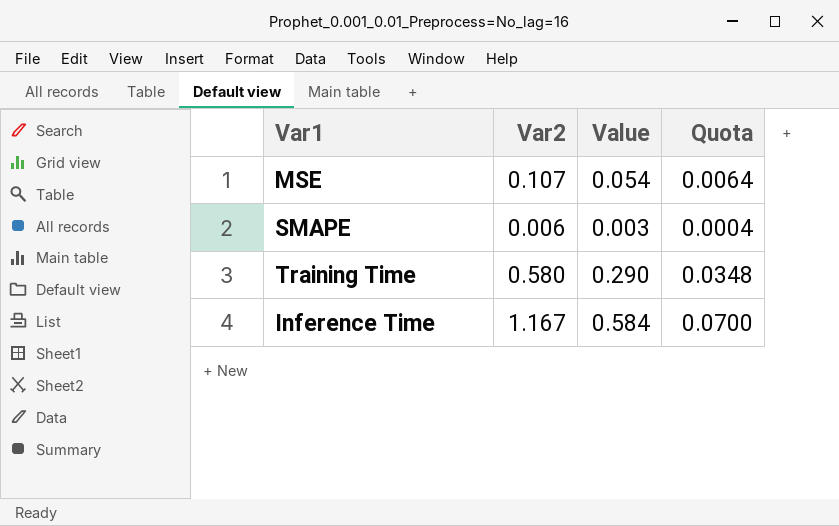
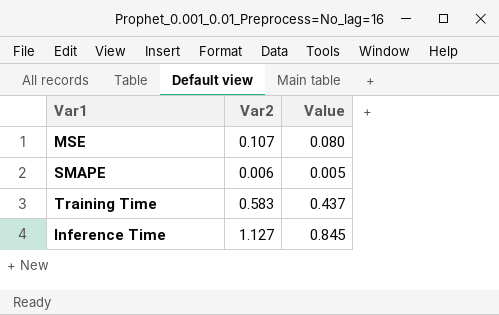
column Quota | formula: [Var2] * 0.06 -> none
column Value | formula: [Var2] * 0.5 -> [Var2] * 0.75
Training Time | Var2: 0.580 -> 0.583
Inference Time | Var2: 1.167 -> 1.127

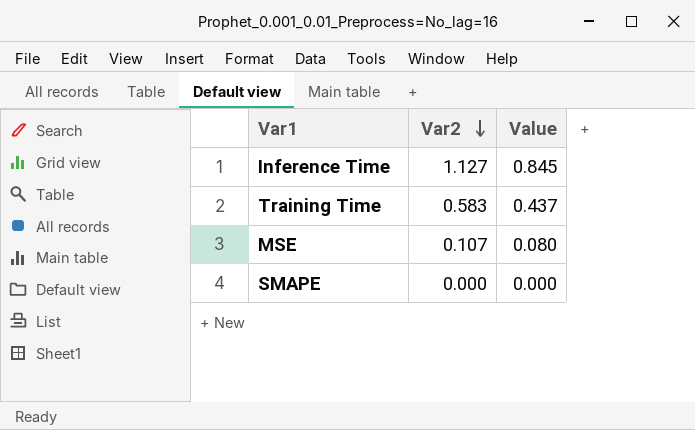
row order: none -> Var2 descending
SMAPE | Var2: 0.006 -> 0.000
SMAPE | Value: 0.005 -> 0.000

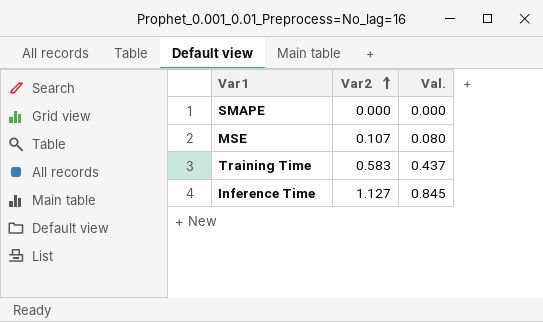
row order: Var2 descending -> Var2 ascending
column name: Value -> Val.

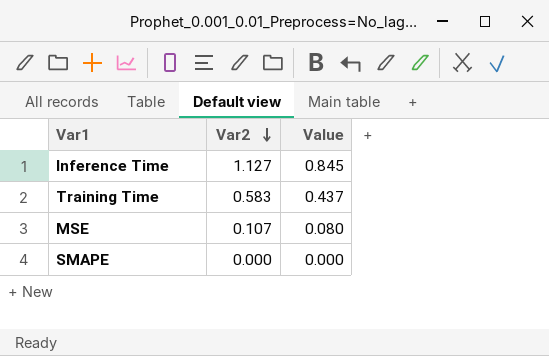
row order: Var2 ascending -> Var2 descending
column name: Val. -> Value

